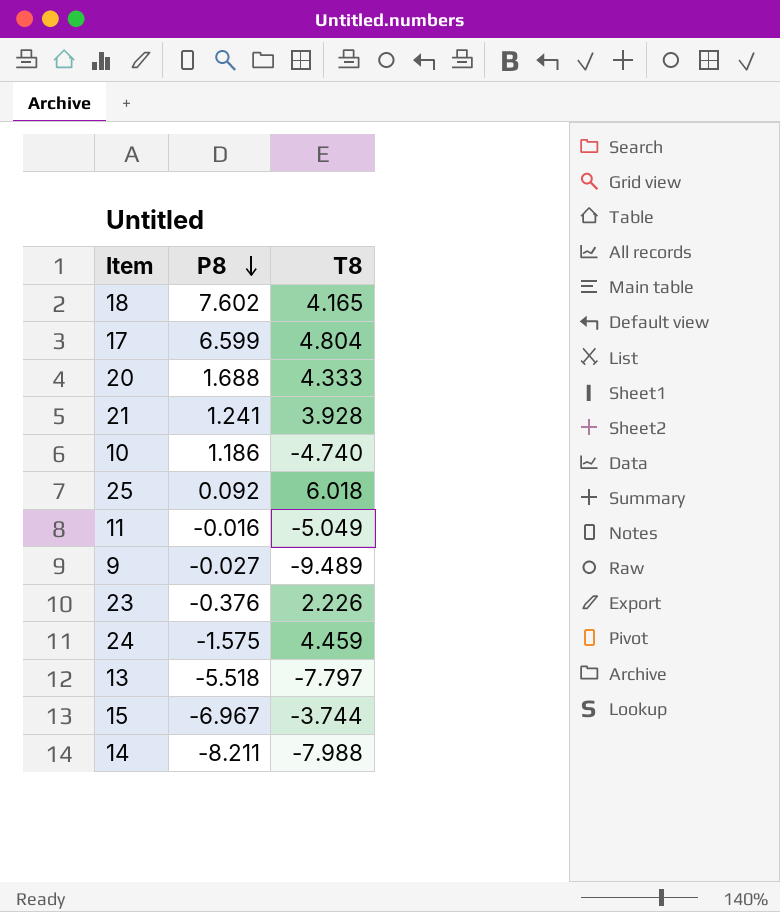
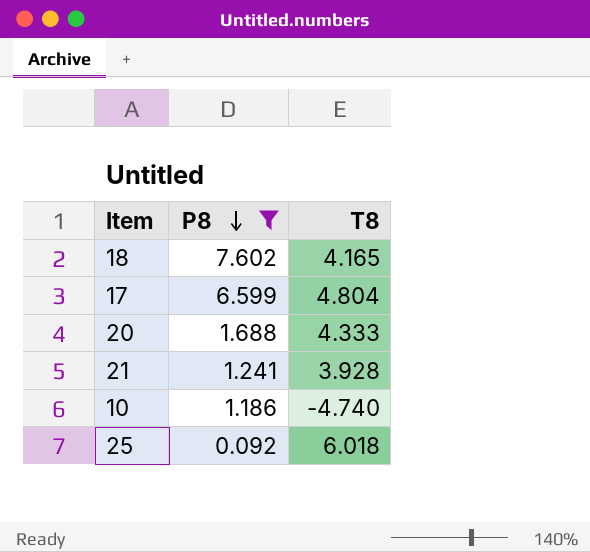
filter: none -> P8 >= 0.092

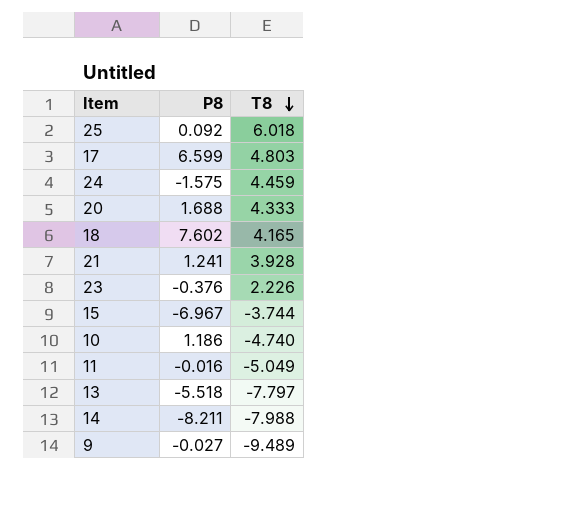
filter: P8 >= 0.092 -> none
row order: P8 descending -> T8 descending
17 | T8: 4.804 -> 4.803

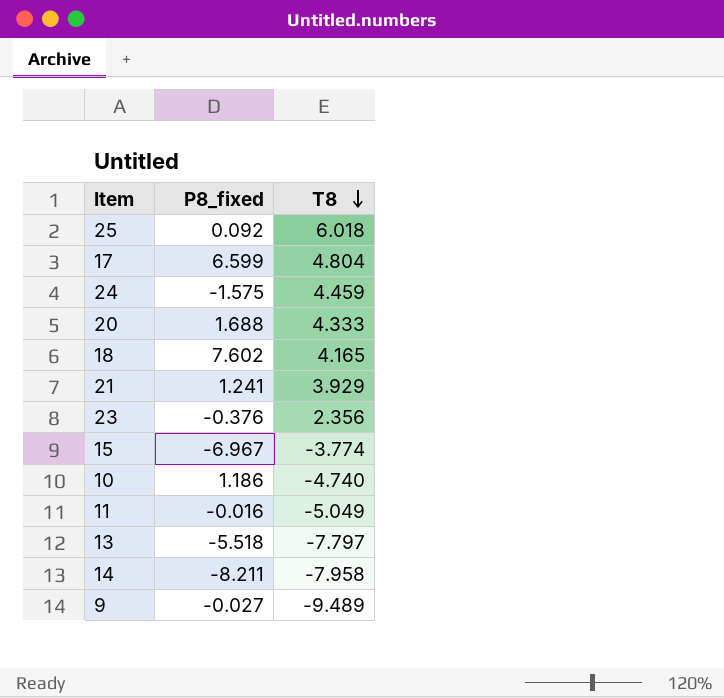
column name: P8 -> P8_fixed
17 | T8: 4.803 -> 4.804
21 | T8: 3.928 -> 3.929
23 | T8: 2.226 -> 2.356
15 | T8: -3.744 -> -3.774
14 | T8: -7.988 -> -7.958

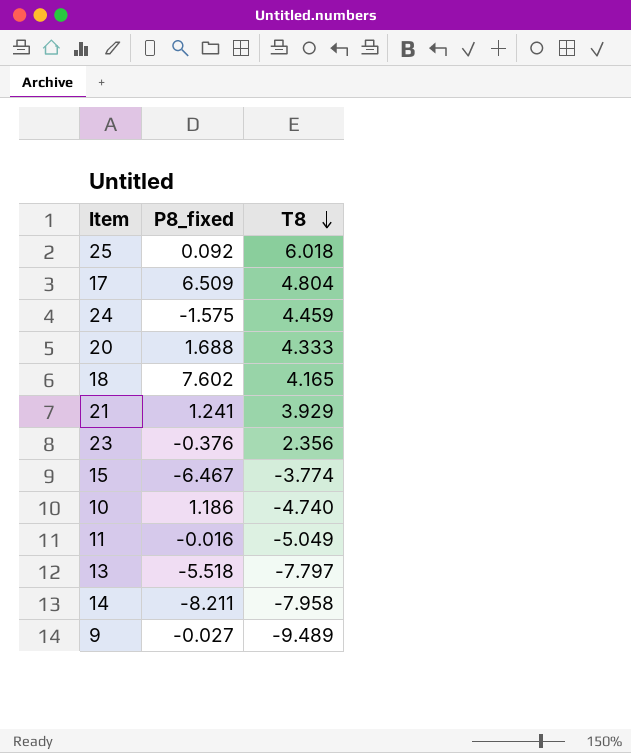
17 | P8_fixed: 6.599 -> 6.509
15 | P8_fixed: -6.967 -> -6.467

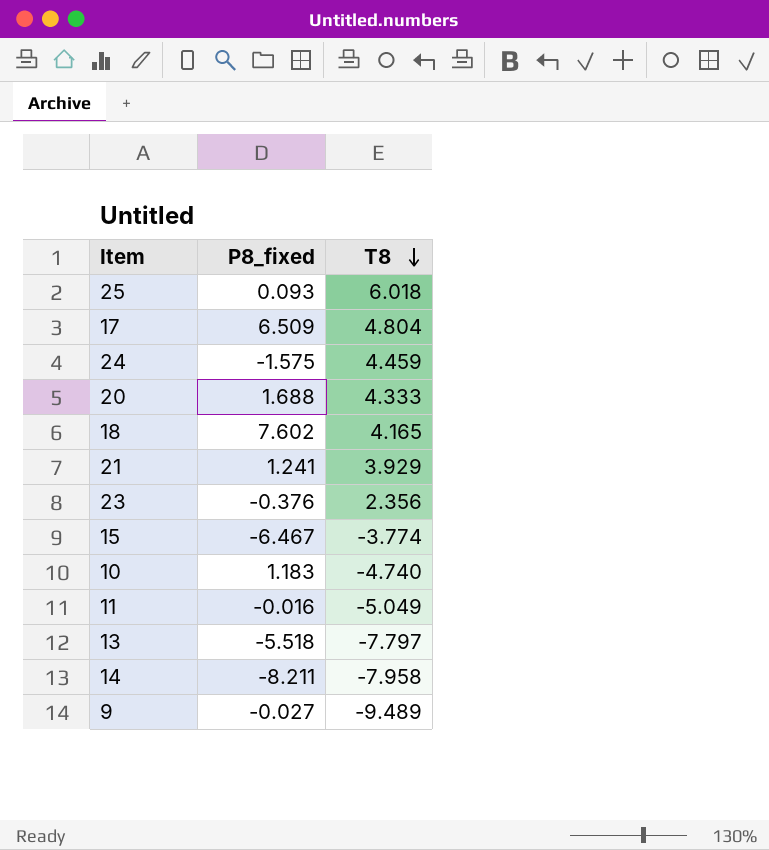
25 | P8_fixed: 0.092 -> 0.093
10 | P8_fixed: 1.186 -> 1.183

